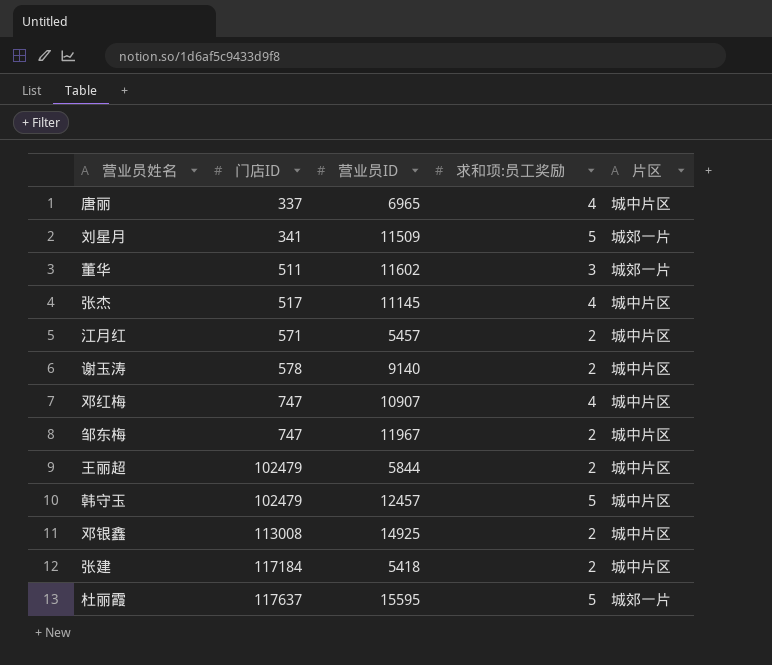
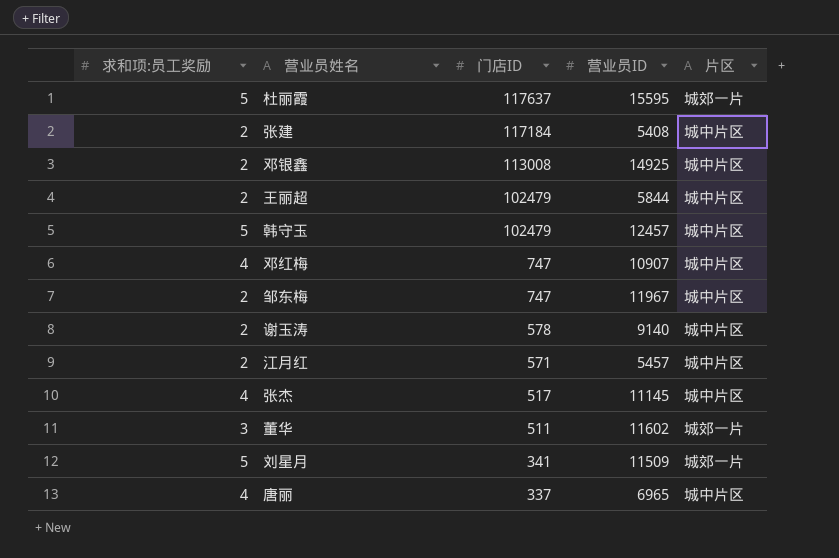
row order: 门店ID ascending -> 门店ID descending
column 求和项:员工奖励 | position: 4 -> 1
张建 | 营业员ID: 5418 -> 5408

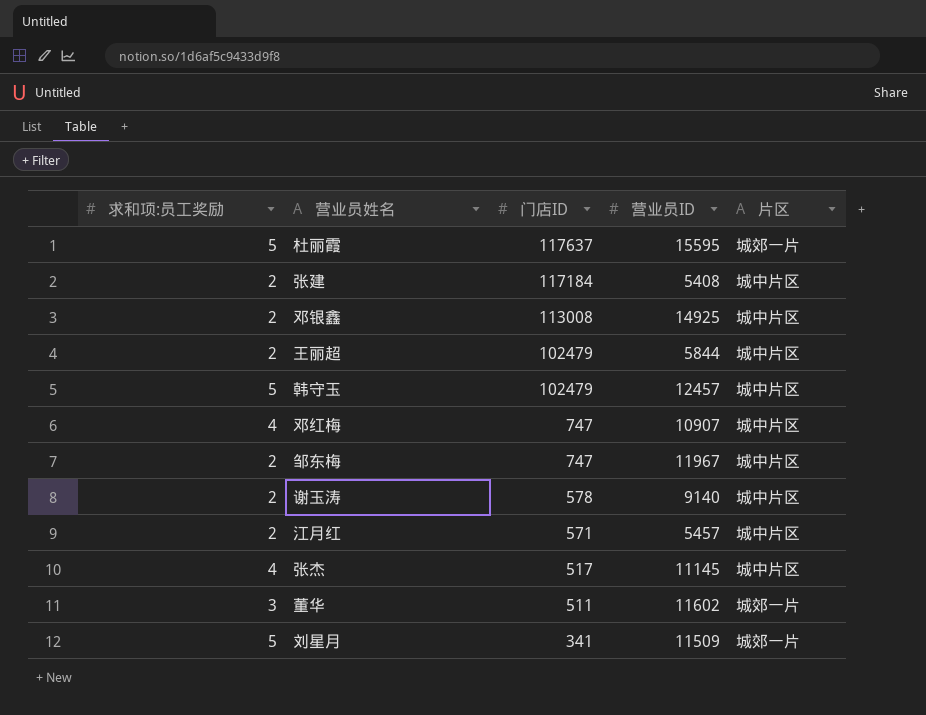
row 唐丽: 4 | 337 | 6965 | 城中片区 -> none

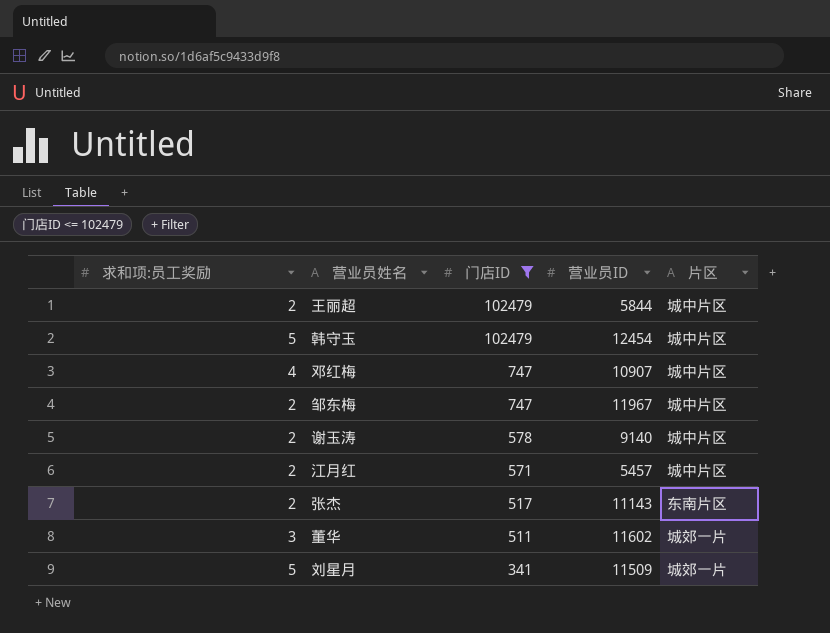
filter: none -> 门店ID <= 102479
韩守玉 | 营业员ID: 12457 -> 12454
张杰 | 求和项:员工奖励: 4 -> 2
张杰 | 营业员ID: 11145 -> 11143
张杰 | 片区: 城中片区 -> 东南片区

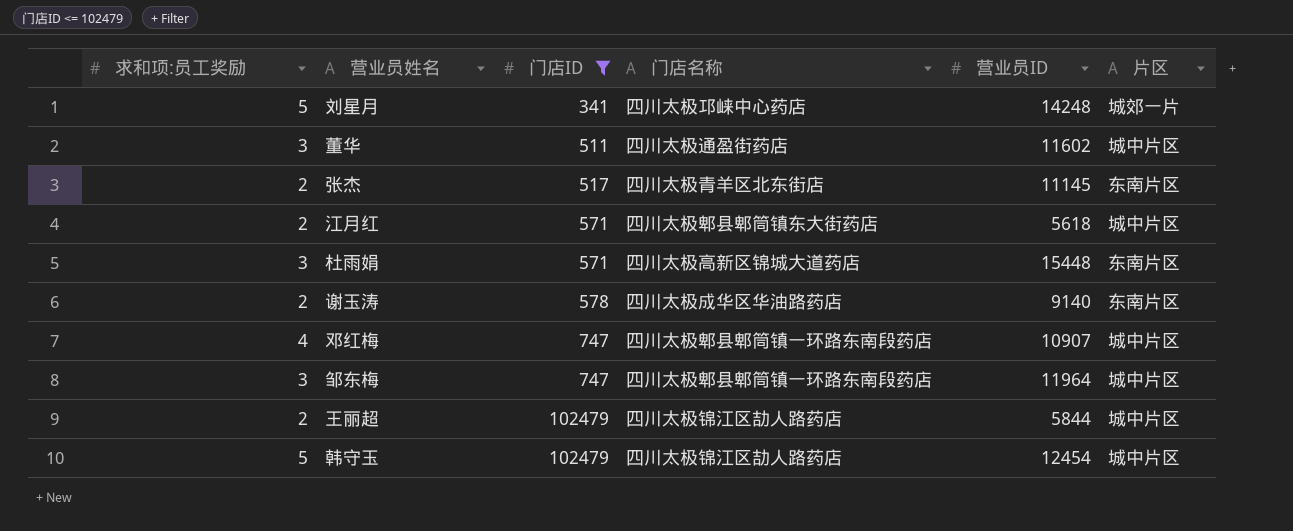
row order: 门店ID descending -> 门店ID ascending
column 门店名称 | position: none -> 4
刘星月 | 营业员ID: 11509 -> 14248
董华 | 片区: 城郊一片 -> 城中片区
张杰 | 营业员ID: 11143 -> 11145
江月红 | 营业员ID: 5457 -> 5618
row 杜雨娟: none -> 3 | 571 | 四川太极高新区锦城大道药店 | 15448 | 东南片区
谢玉涛 | 片区: 城中片区 -> 东南片区
邹东梅 | 求和项:员工奖励: 2 -> 3
邹东梅 | 营业员ID: 11967 -> 11964

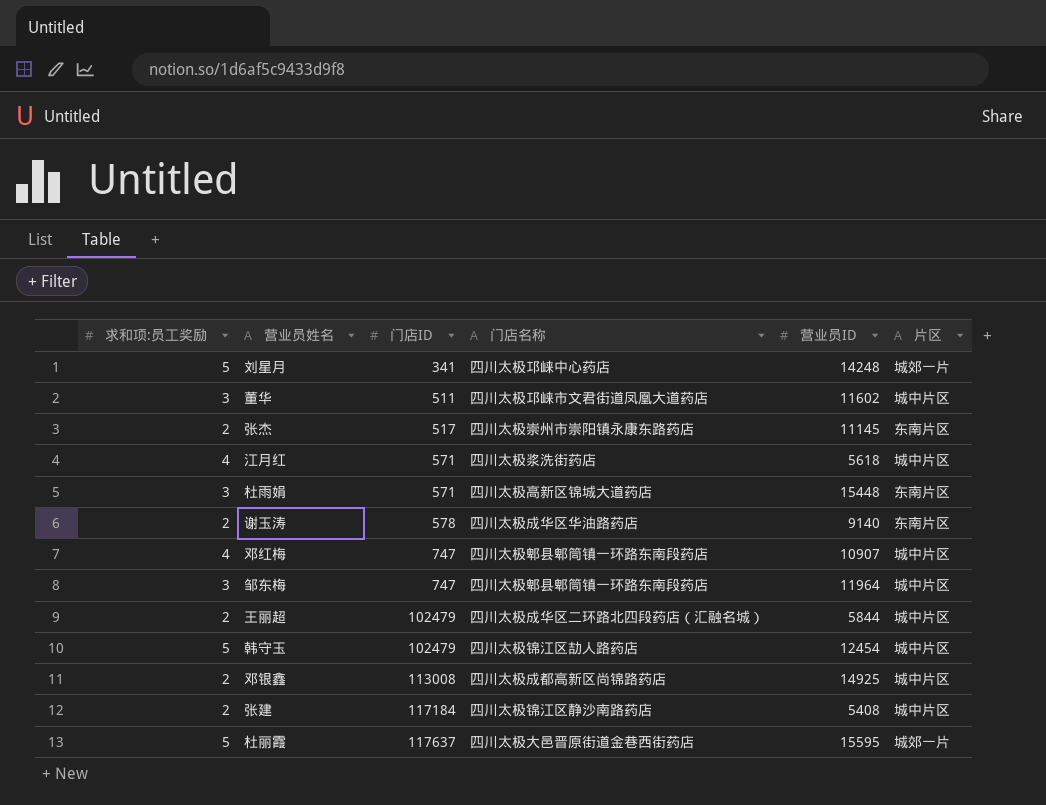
filter: 门店ID <= 102479 -> none
董华 | 门店名称: 四川太极通盈街药店 -> 四川太极邛崃市文君街道凤凰大道药店
张杰 | 门店名称: 四川太极青羊区北东街店 -> 四川太极崇州市崇阳镇永康东路药店
江月红 | 求和项:员工奖励: 2 -> 4
江月红 | 门店名称: 四川太极郫县郫筒镇东大街药店 -> 四川太极浆洗街药店
王丽超 | 门店名称: 四川太极锦江区劼人路药店 -> 四川太极成华区二环路北四段药店（汇融名城）

